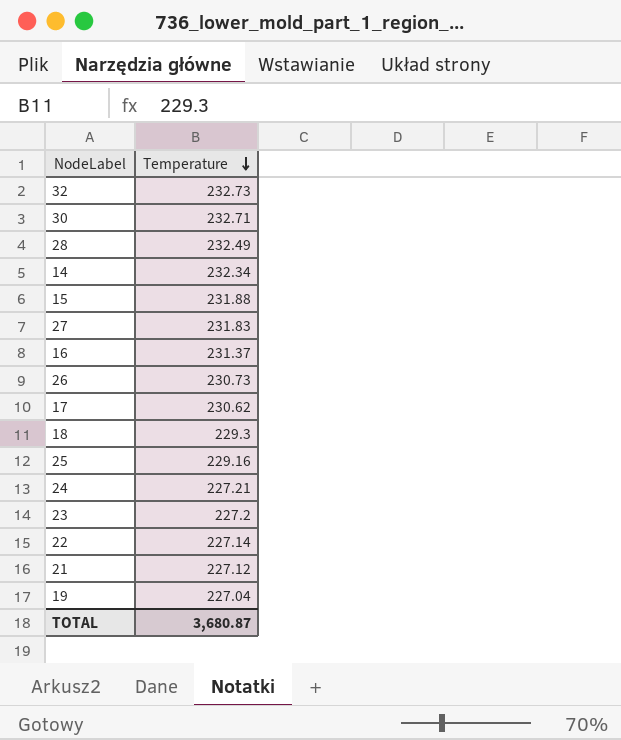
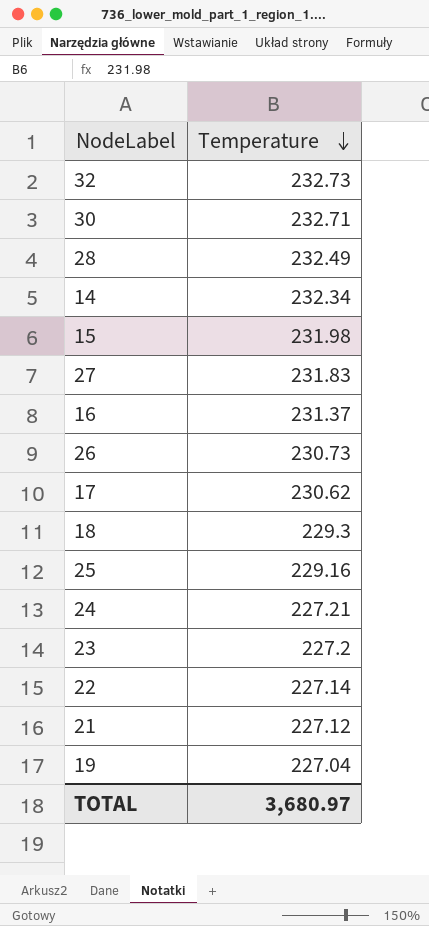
15 | Temperature: 231.88 -> 231.98
TOTAL | Temperature: 3,680.87 -> 3,680.97

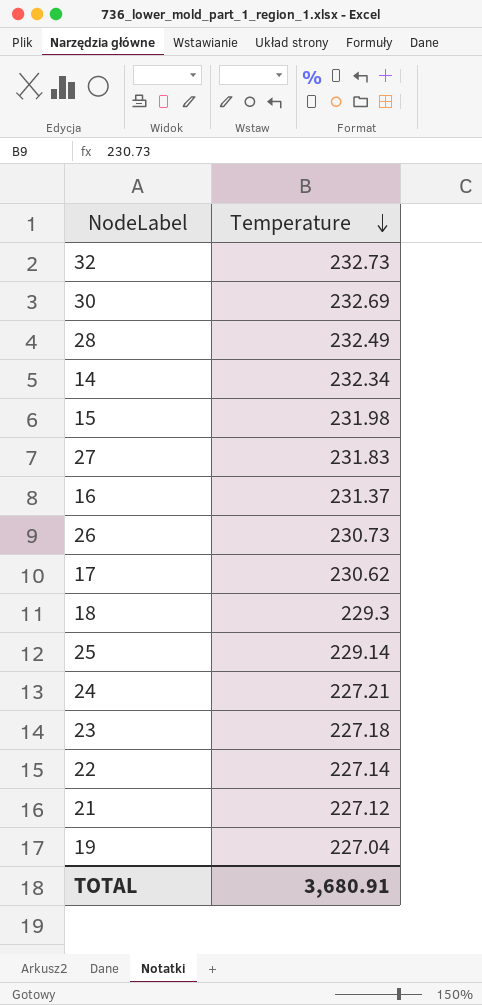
30 | Temperature: 232.71 -> 232.69
25 | Temperature: 229.16 -> 229.14
23 | Temperature: 227.2 -> 227.18
TOTAL | Temperature: 3,680.97 -> 3,680.91

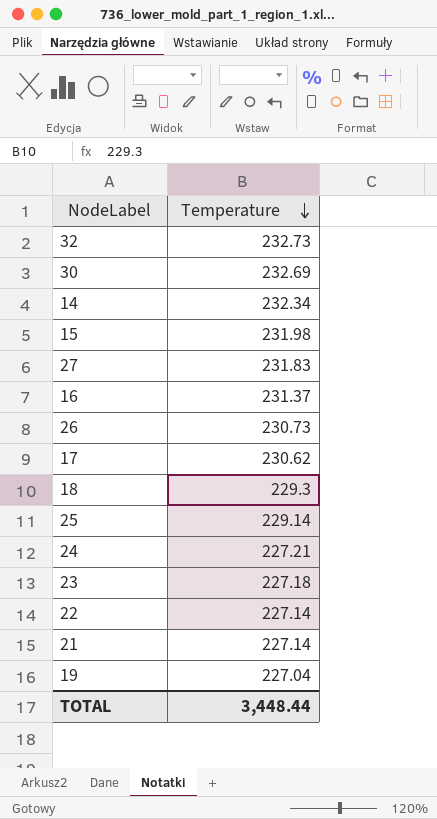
row 28: 232.49 -> none
21 | Temperature: 227.12 -> 227.14
TOTAL | Temperature: 3,680.91 -> 3,448.44

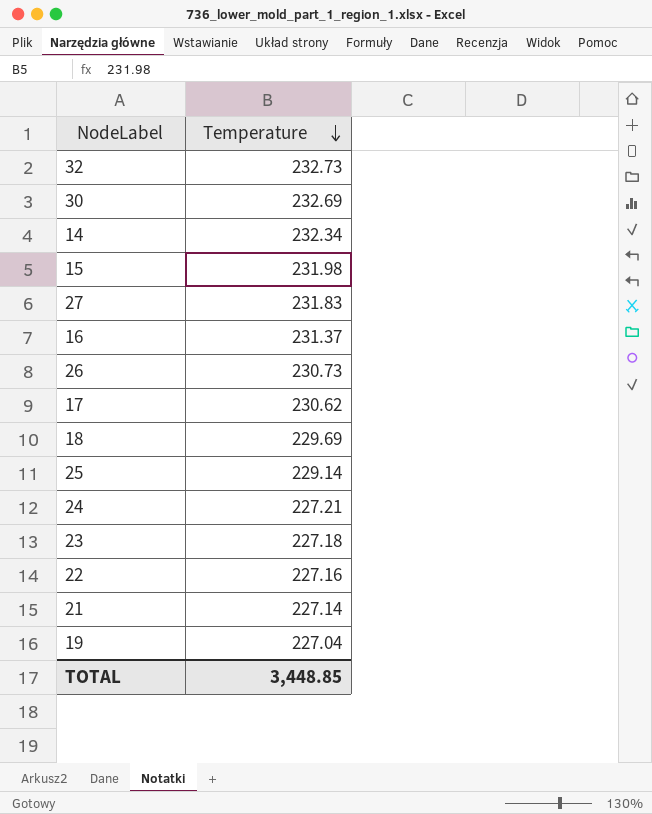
18 | Temperature: 229.3 -> 229.69
22 | Temperature: 227.14 -> 227.16
TOTAL | Temperature: 3,448.44 -> 3,448.85

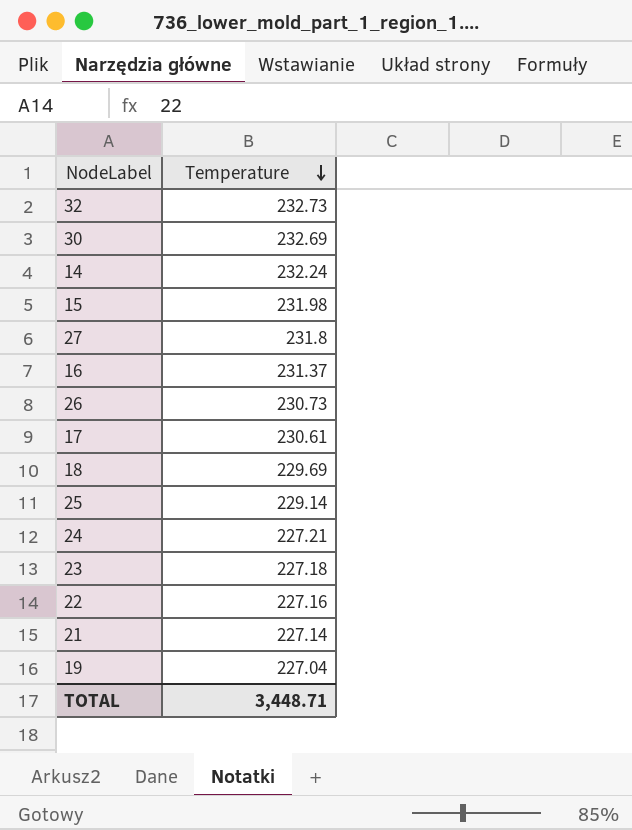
14 | Temperature: 232.34 -> 232.24
27 | Temperature: 231.83 -> 231.8
17 | Temperature: 230.62 -> 230.61
TOTAL | Temperature: 3,448.85 -> 3,448.71

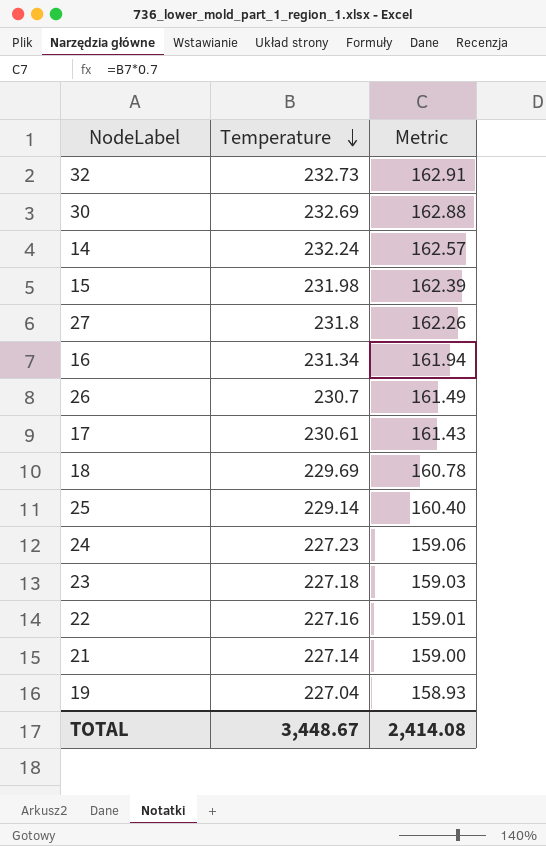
column Metric | formula: none -> [Temperature] * 0.7
16 | Temperature: 231.37 -> 231.34
26 | Temperature: 230.73 -> 230.7
24 | Temperature: 227.21 -> 227.23
TOTAL | Temperature: 3,448.71 -> 3,448.67

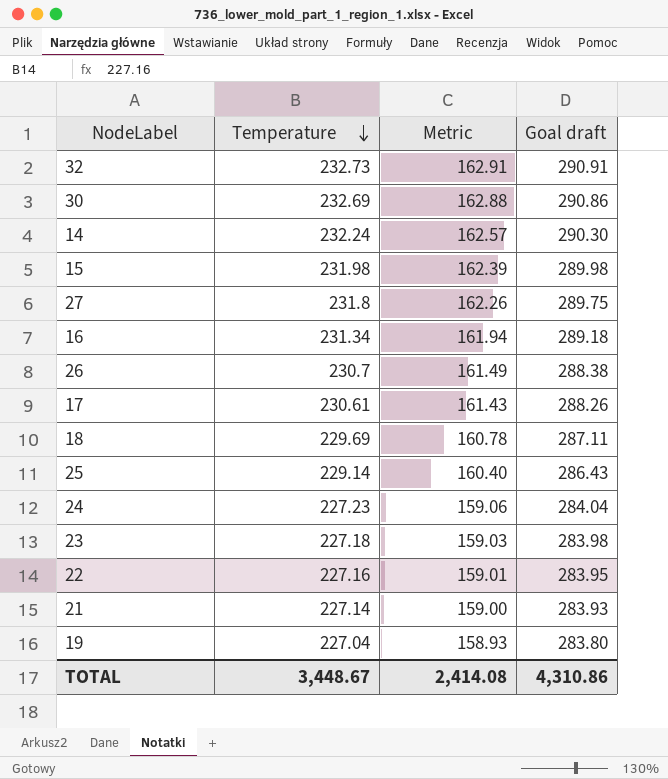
column Goal draft | formula: none -> [Temperature] * 1.25

